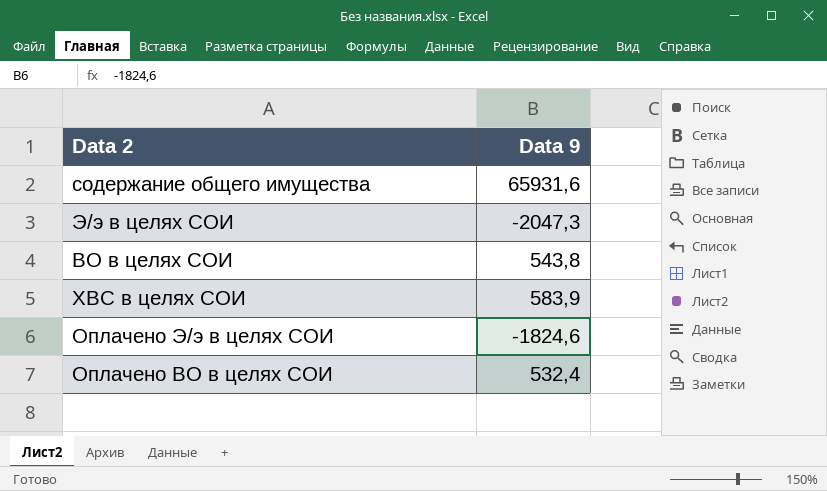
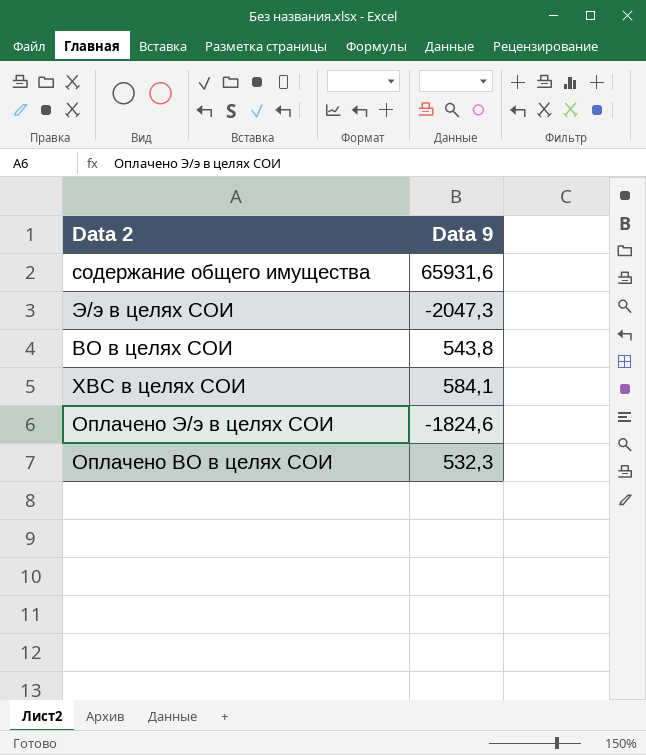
ХВС в целях СОИ | Data 9: 583,9 -> 584,1
Оплачено ВО в целях СОИ | Data 9: 532,4 -> 532,3

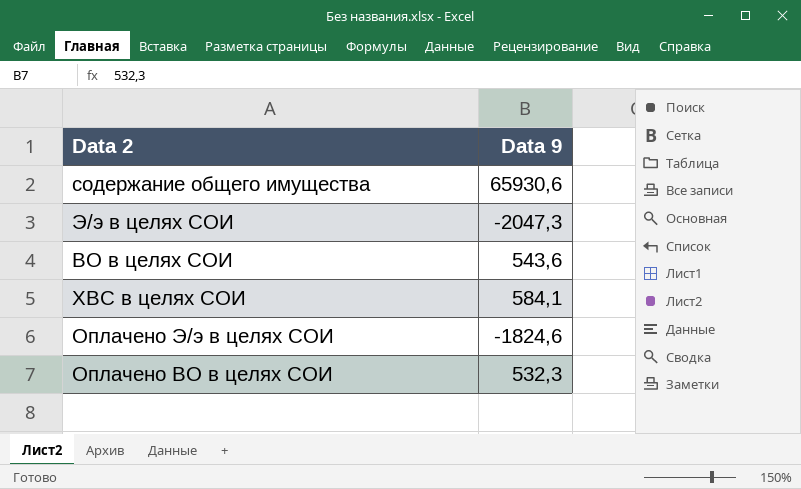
содержание общего имущества | Data 9: 65931,6 -> 65930,6
ВО в целях СОИ | Data 9: 543,8 -> 543,6

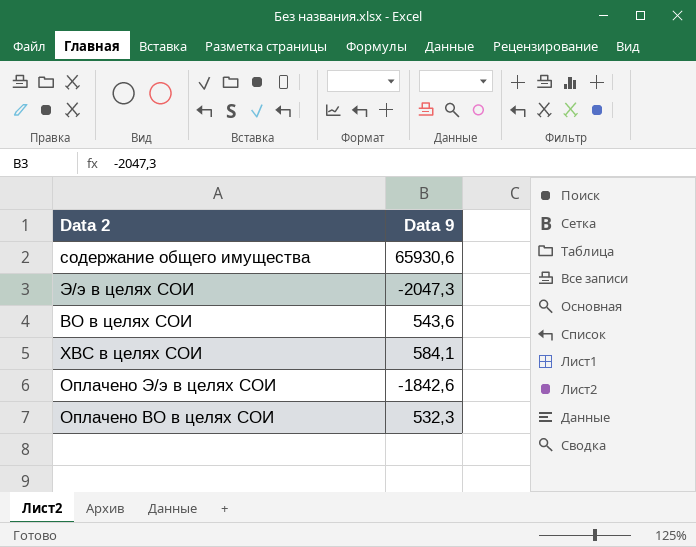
Оплачено Э/э в целях СОИ | Data 9: -1824,6 -> -1842,6

